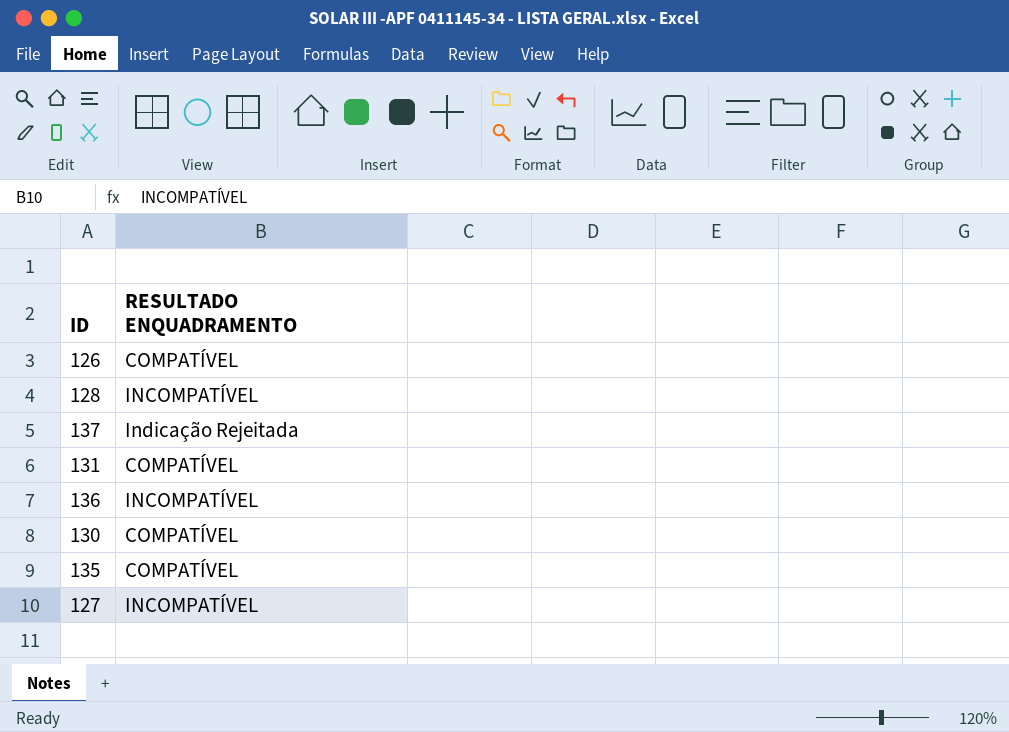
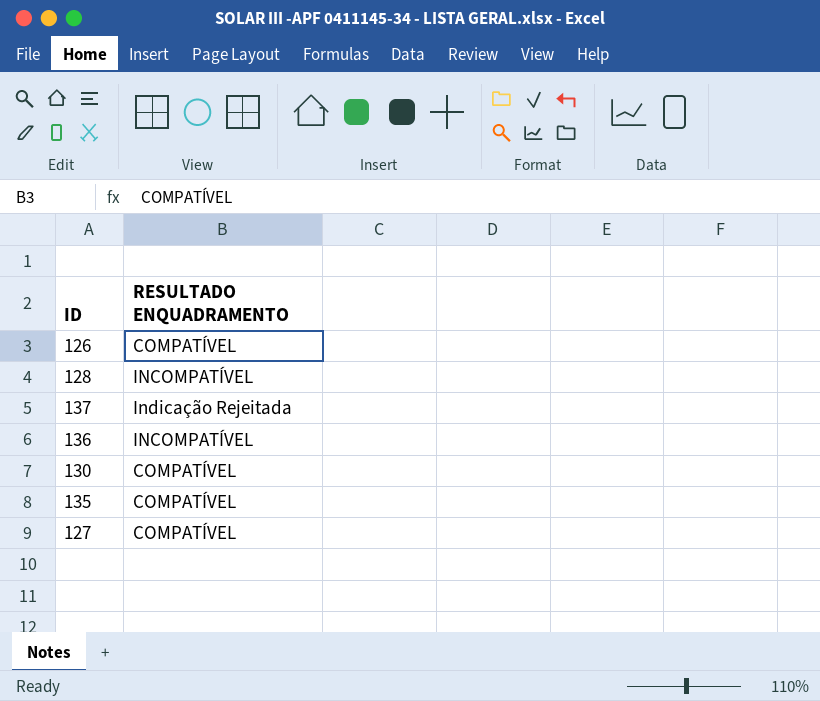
row 131: COMPATÍVEL -> none
127 | RESULTADO ENQUADRAMENTO: INCOMPATÍVEL -> COMPATÍVEL

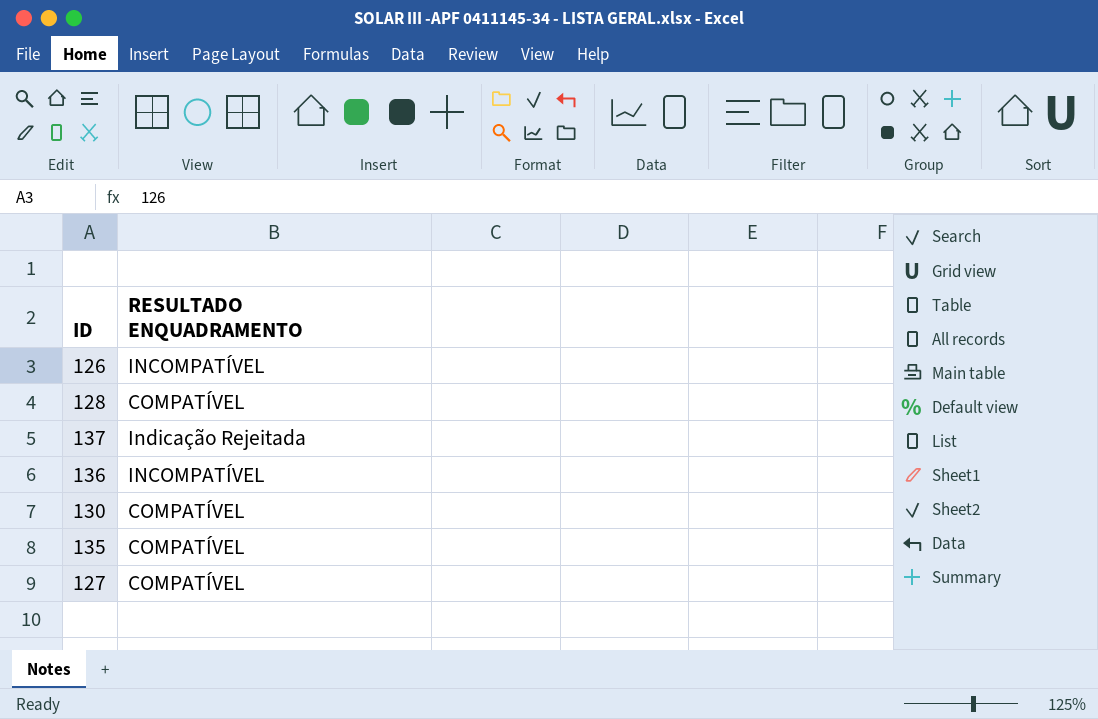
126 | RESULTADO ENQUADRAMENTO: COMPATÍVEL -> INCOMPATÍVEL
128 | RESULTADO ENQUADRAMENTO: INCOMPATÍVEL -> COMPATÍVEL

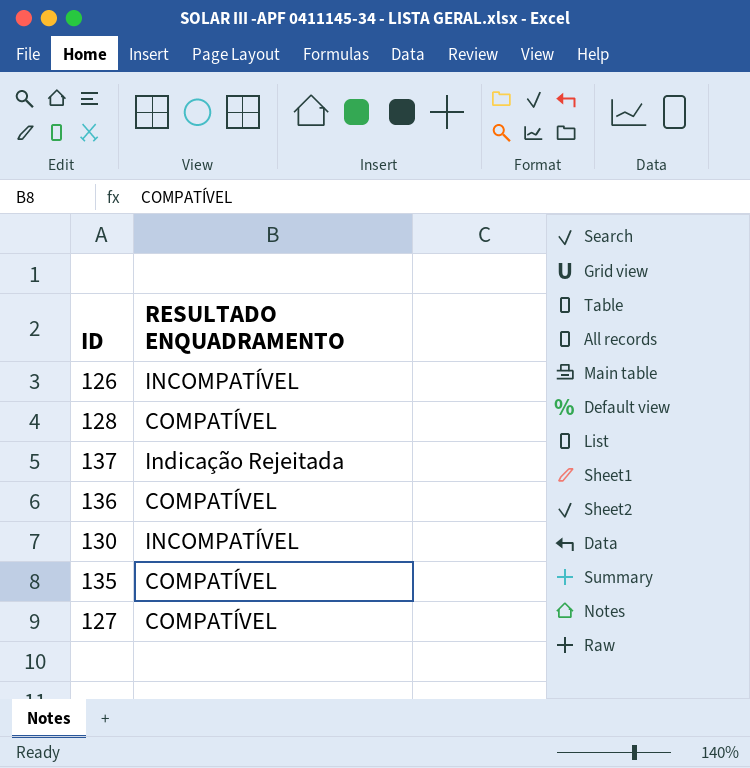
136 | RESULTADO ENQUADRAMENTO: INCOMPATÍVEL -> COMPATÍVEL
130 | RESULTADO ENQUADRAMENTO: COMPATÍVEL -> INCOMPATÍVEL

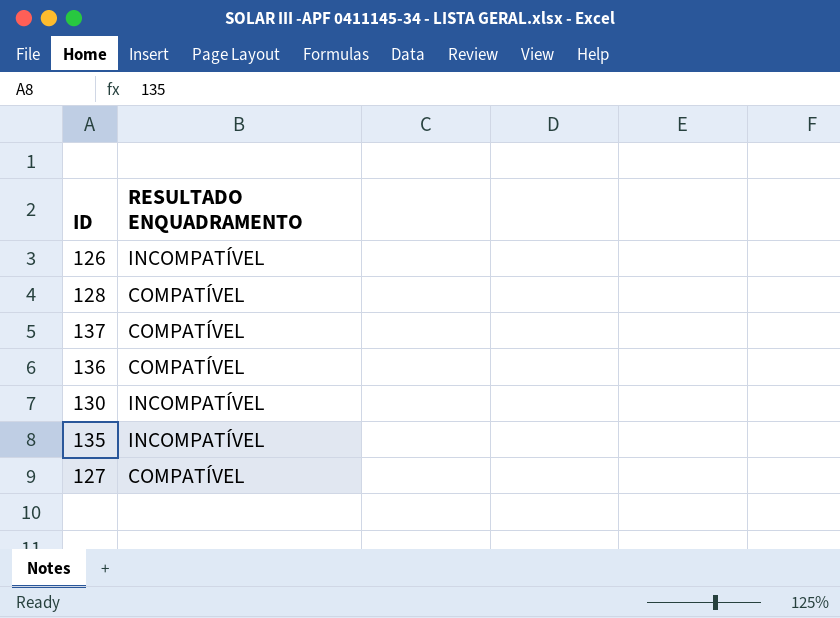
137 | RESULTADO ENQUADRAMENTO: Indicação Rejeitada -> COMPATÍVEL
135 | RESULTADO ENQUADRAMENTO: COMPATÍVEL -> INCOMPATÍVEL

